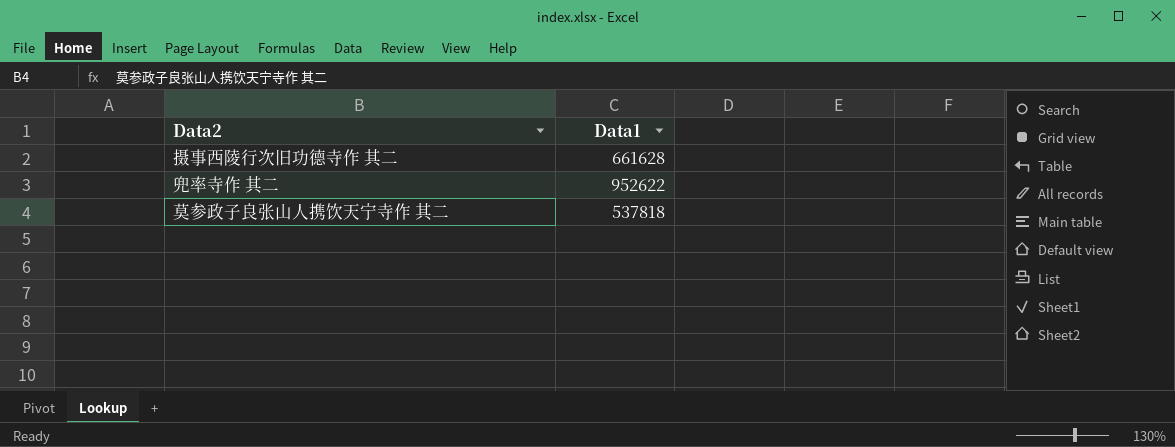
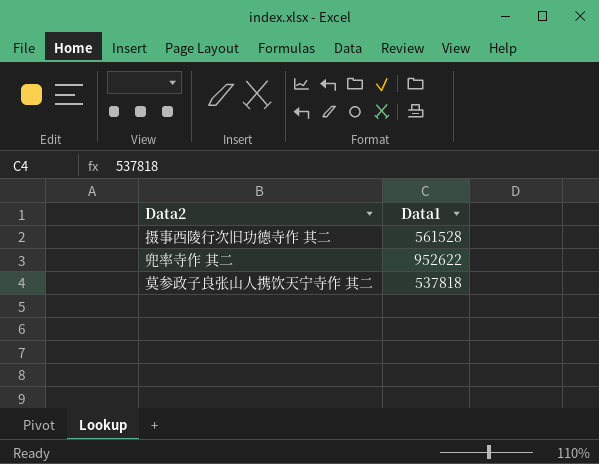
摄事西陵行次旧功德寺作 其二 | Data1: 661628 -> 561528

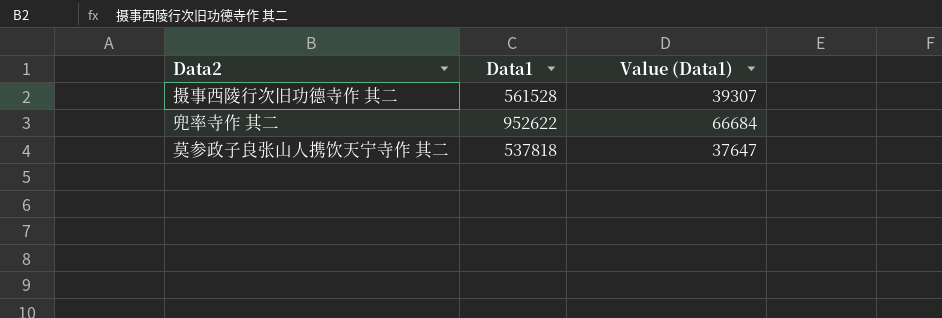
column Value (Data1) | formula: none -> [Data1] * 0.07

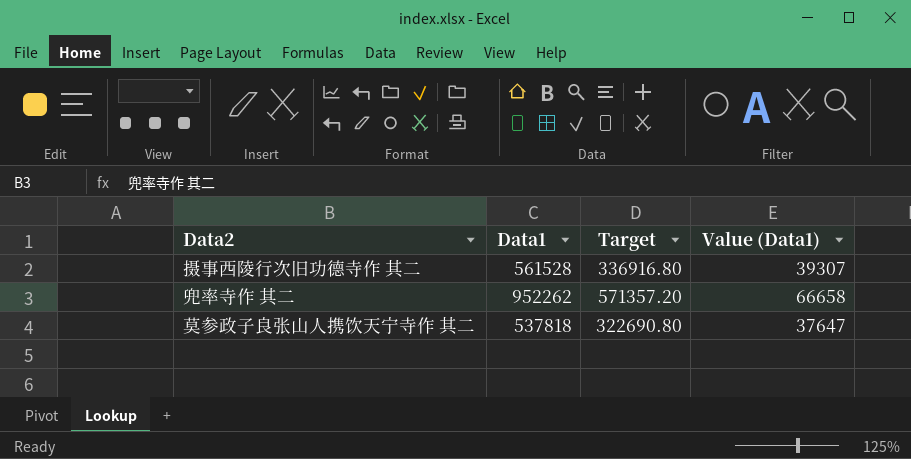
column Target | formula: none -> [Data1] * 0.6
兜率寺作 其二 | Data1: 952622 -> 952262
兜率寺作 其二 | Value (Data1): 66684 -> 66658

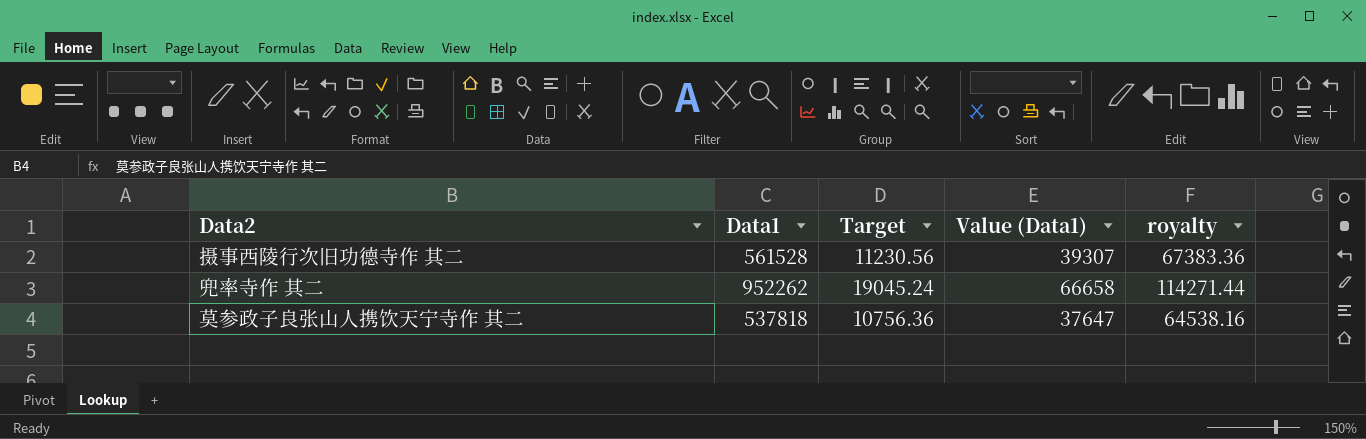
column Target | formula: [Data1] * 0.6 -> [Data1] * 0.02
column royalty | formula: none -> [Data1] * 0.12

